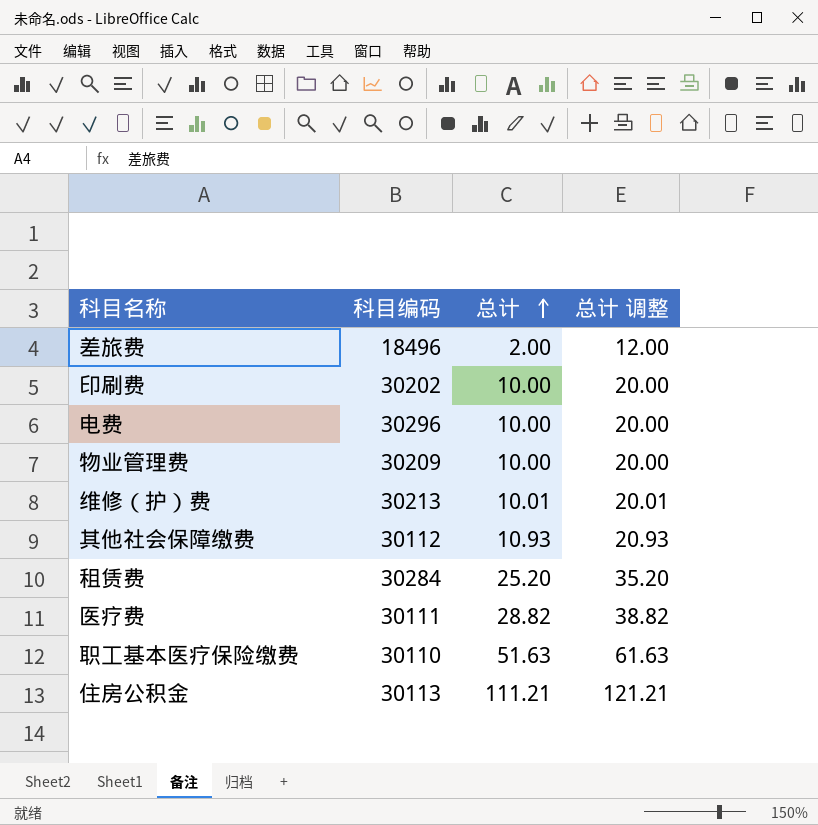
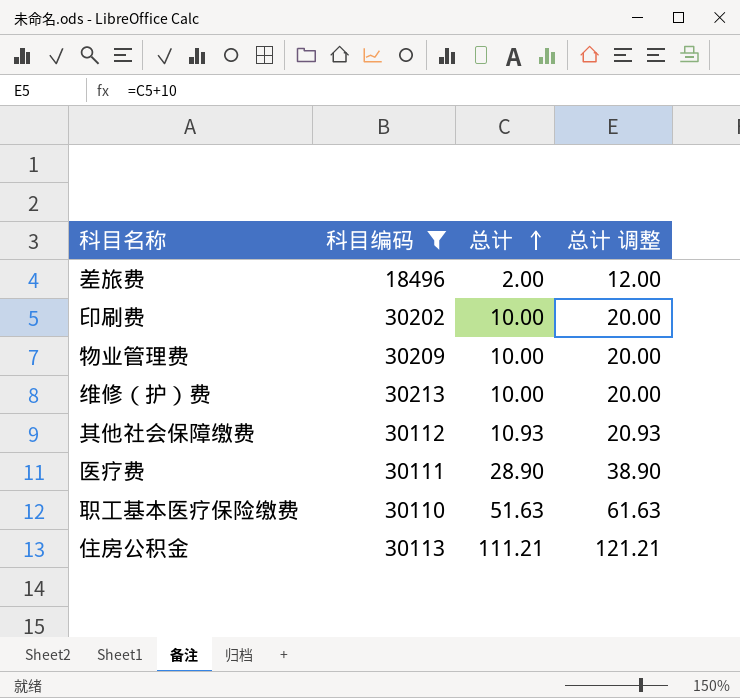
filter: none -> 科目编码 <= 30213
维修（护）费 | 总计: 10.01 -> 10.00
维修（护）费 | 总计 调整: 20.01 -> 20.00
医疗费 | 总计: 28.82 -> 28.90
医疗费 | 总计 调整: 38.82 -> 38.90

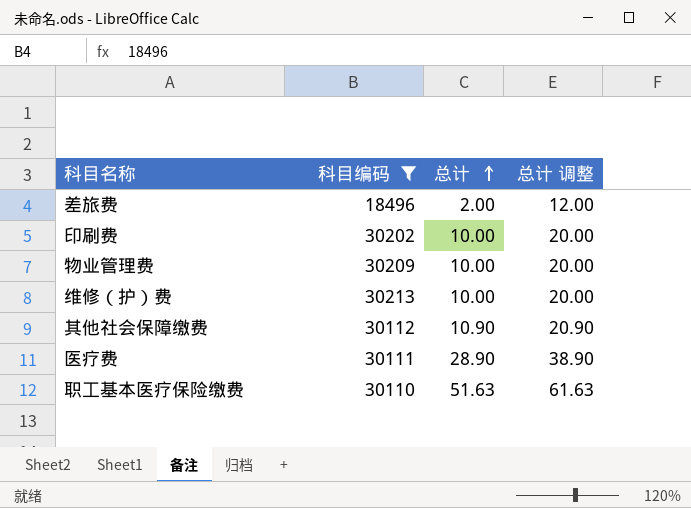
row 住房公积金: 30113 | 111.21 | 121.21 -> none
其他社会保障缴费 | 总计: 10.93 -> 10.90
其他社会保障缴费 | 总计 调整: 20.93 -> 20.90

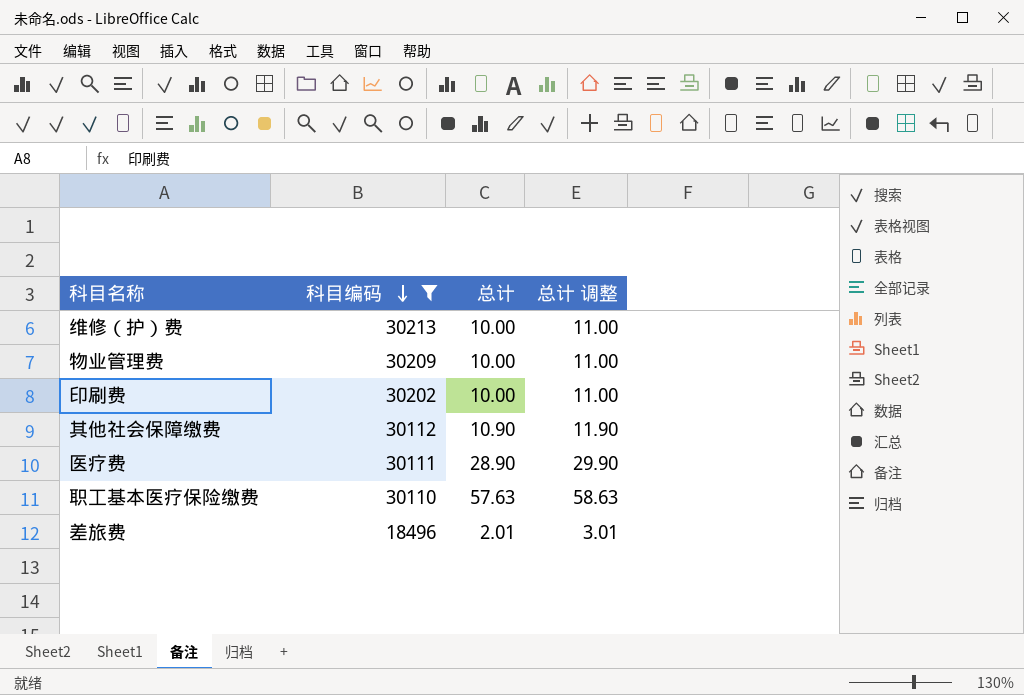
row order: 总计 ascending -> 科目编码 descending
column 总计 调整 | formula: [总计] + 10 -> [总计] + 1
职工基本医疗保险缴费 | 总计: 51.63 -> 57.63
差旅费 | 总计: 2.00 -> 2.01

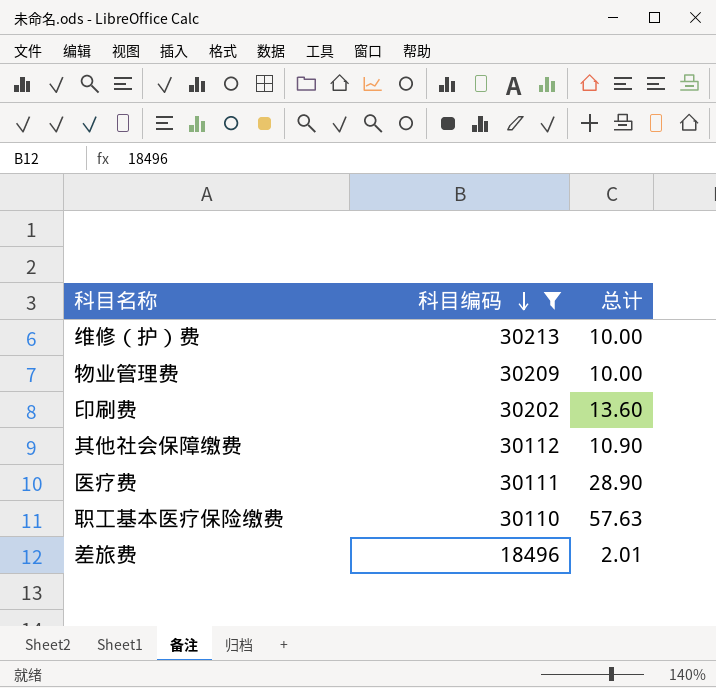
column 总计 调整 | formula: [总计] + 1 -> none
印刷费 | 总计: 10.00 -> 13.60

